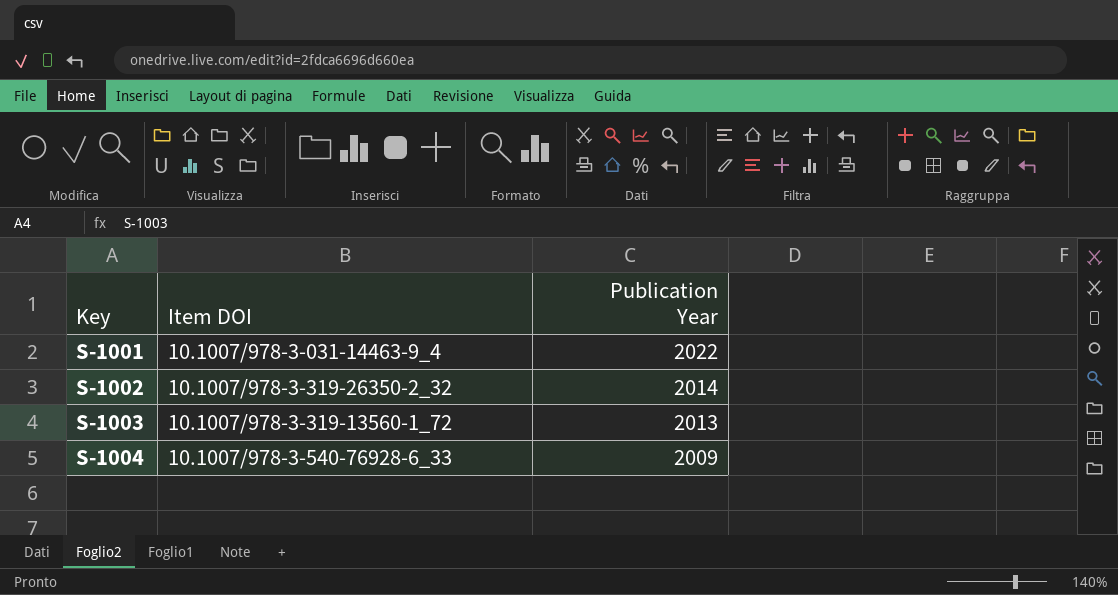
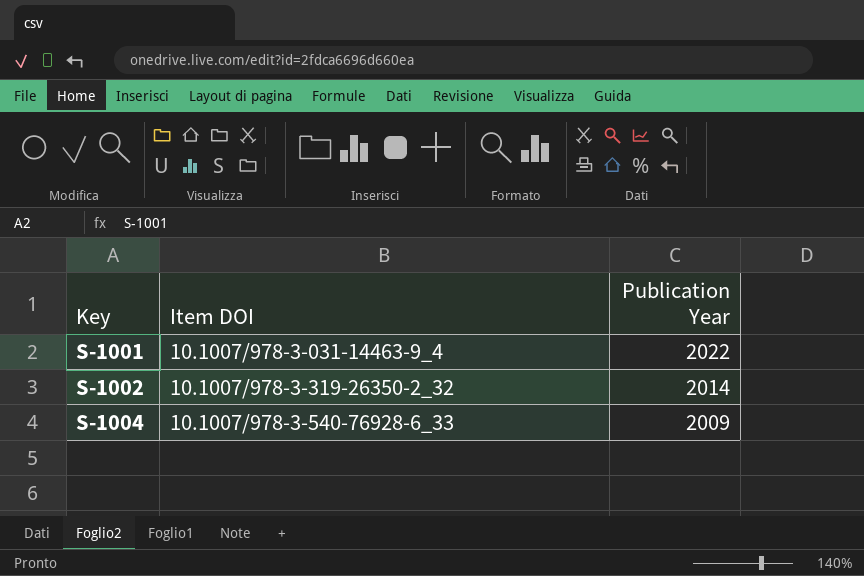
row S-1003: 10.1007/978-3-319-13560-1_72 | 2013 -> none

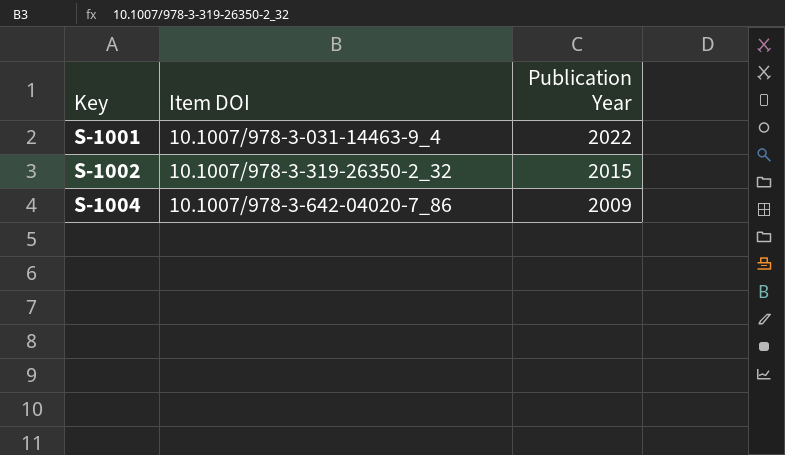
S-1002 | Publication Year: 2014 -> 2015
S-1004 | Item DOI: 10.1007/978-3-540-76928-6_33 -> 10.1007/978-3-642-04020-7_86

